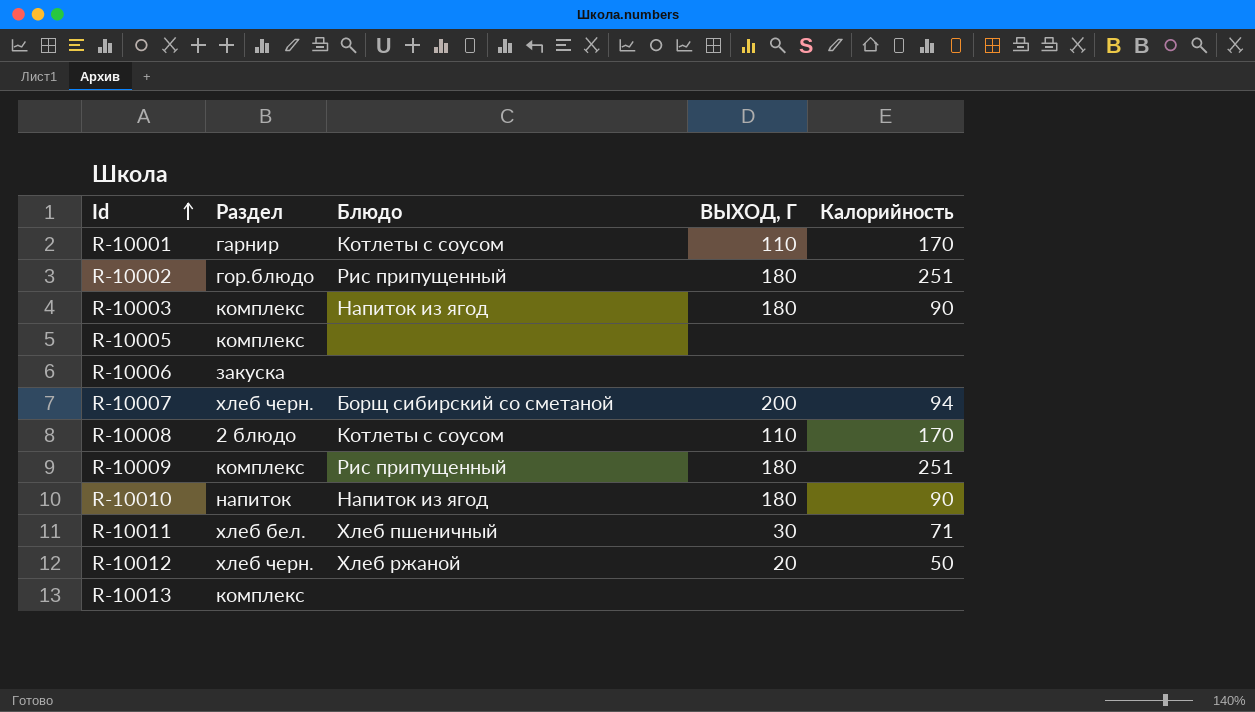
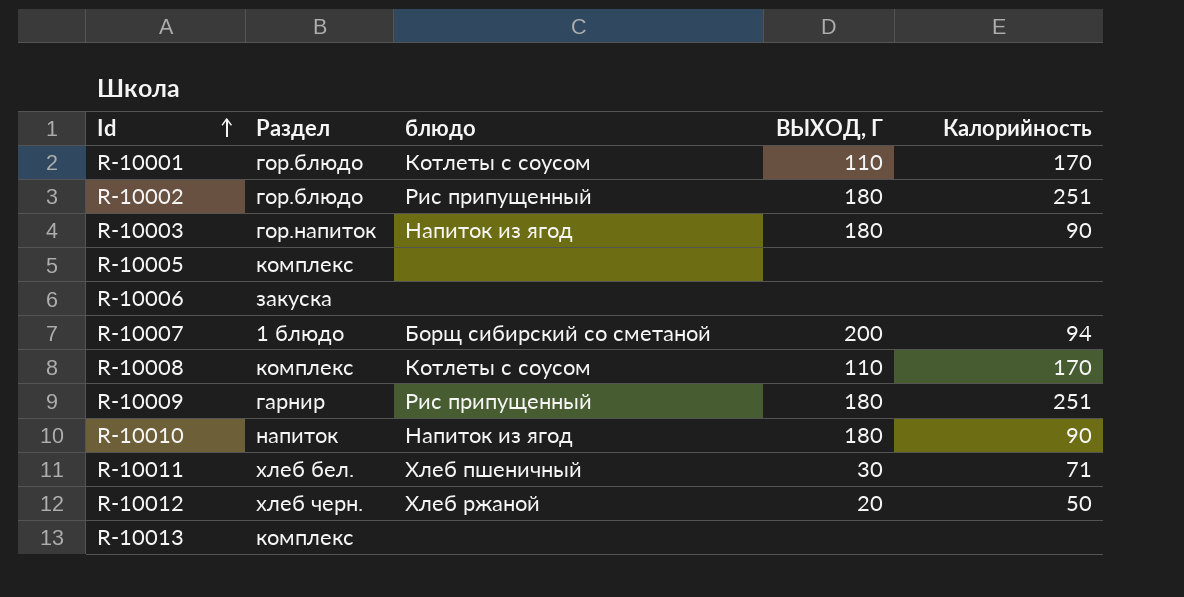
column name: Блюдо -> блюдо
R-10001 | Раздел: гарнир -> гор.блюдо
R-10003 | Раздел: комплекс -> гор.напиток
R-10007 | Раздел: хлеб черн. -> 1 блюдо
R-10008 | Раздел: 2 блюдо -> комплекс
R-10009 | Раздел: комплекс -> гарнир

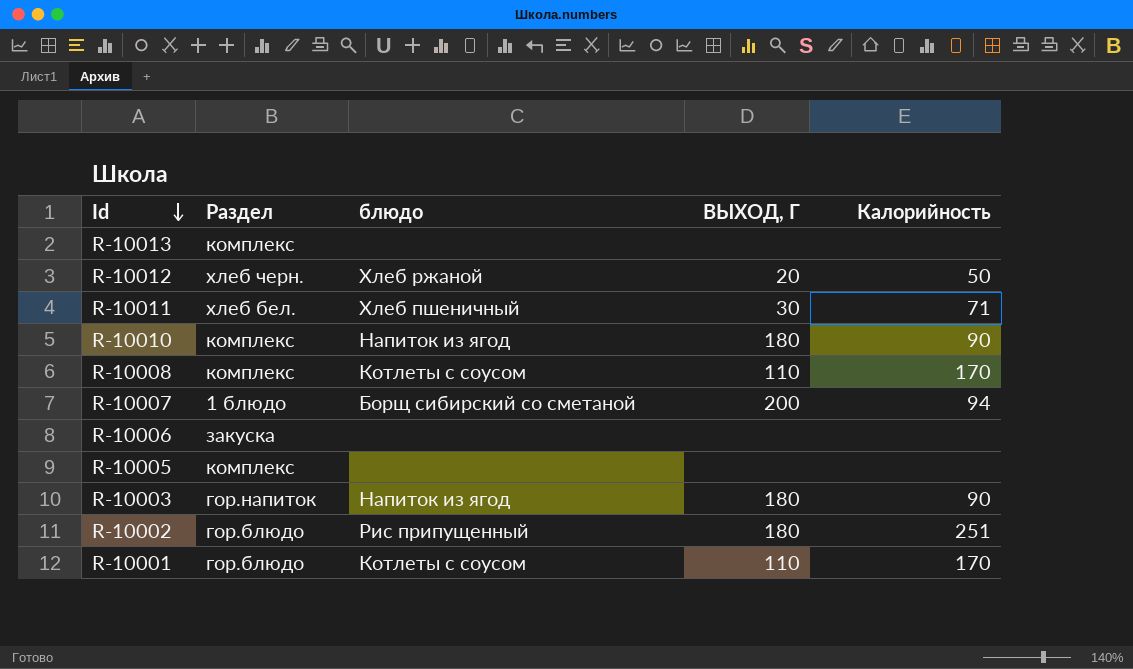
row order: Id ascending -> Id descending
row R-10009: гарнир | Рис припущенный | 180 | 251 -> none
R-10010 | Раздел: напиток -> комплекс

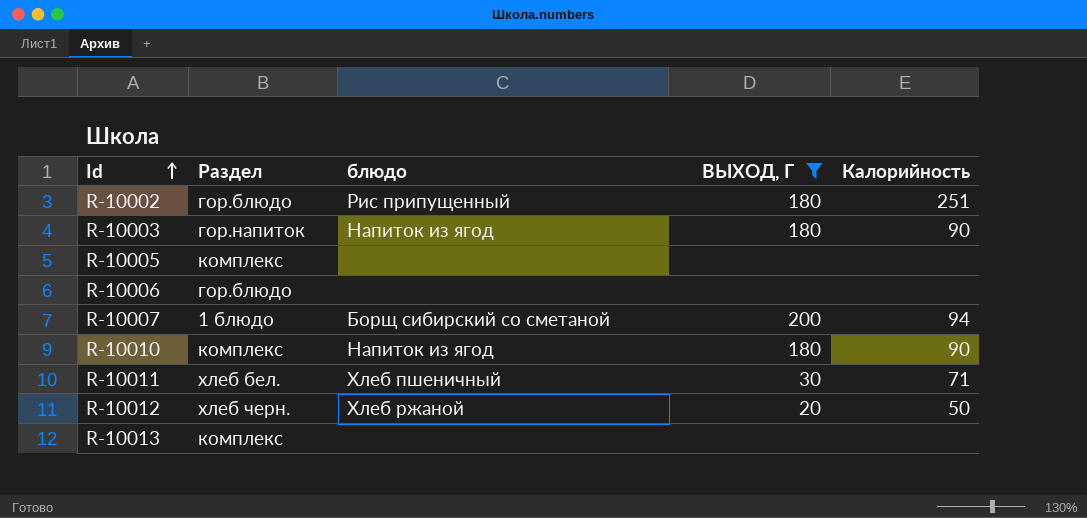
filter: none -> ВЫХОД, Г != 110
row order: Id descending -> Id ascending
R-10006 | Раздел: закуска -> гор.блюдо

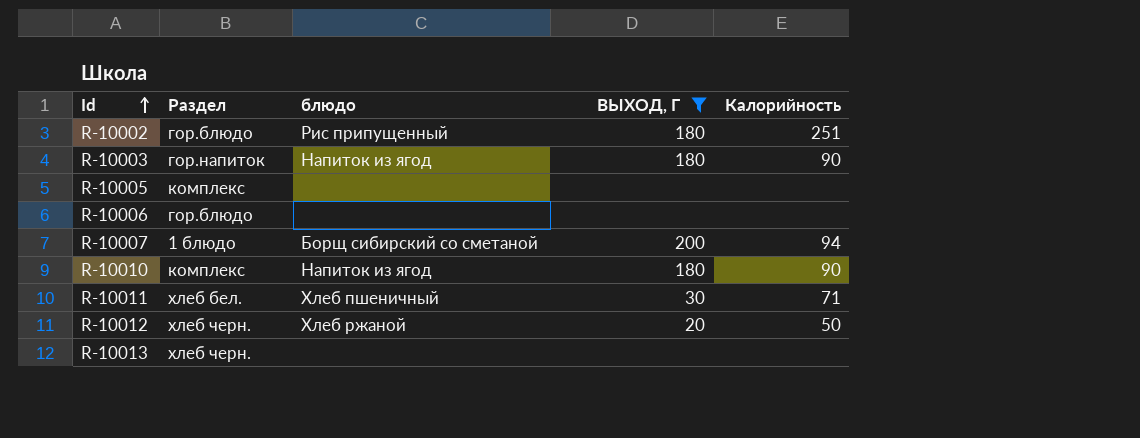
R-10013 | Раздел: комплекс -> хлеб черн.

